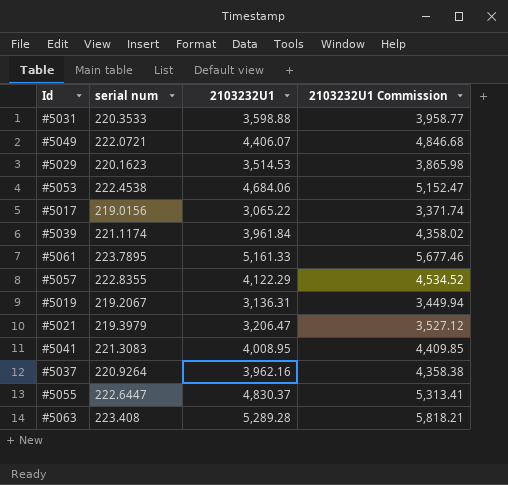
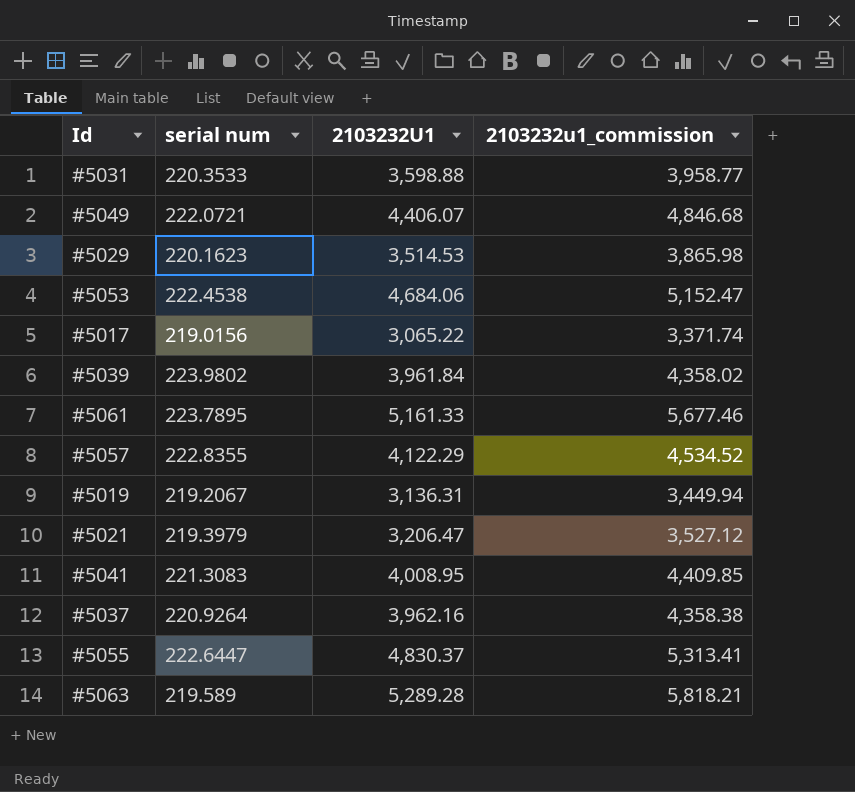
column name: 2103232U1 Commission -> 2103232u1_commission
#5039 | serial num: 221.1174 -> 223.9802
#5063 | serial num: 223.408 -> 219.589

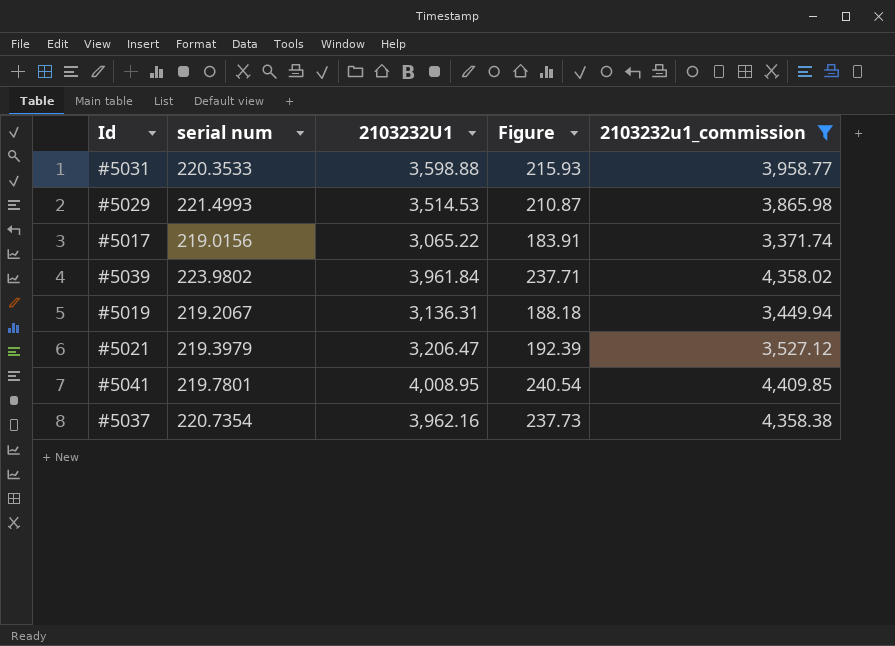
filter: none -> 2103232u1_commission <= 4,409.85
column Figure | formula: none -> [2103232U1] * 0.06
#5029 | serial num: 220.1623 -> 221.4993
#5041 | serial num: 221.3083 -> 219.7801
#5037 | serial num: 220.9264 -> 220.7354

